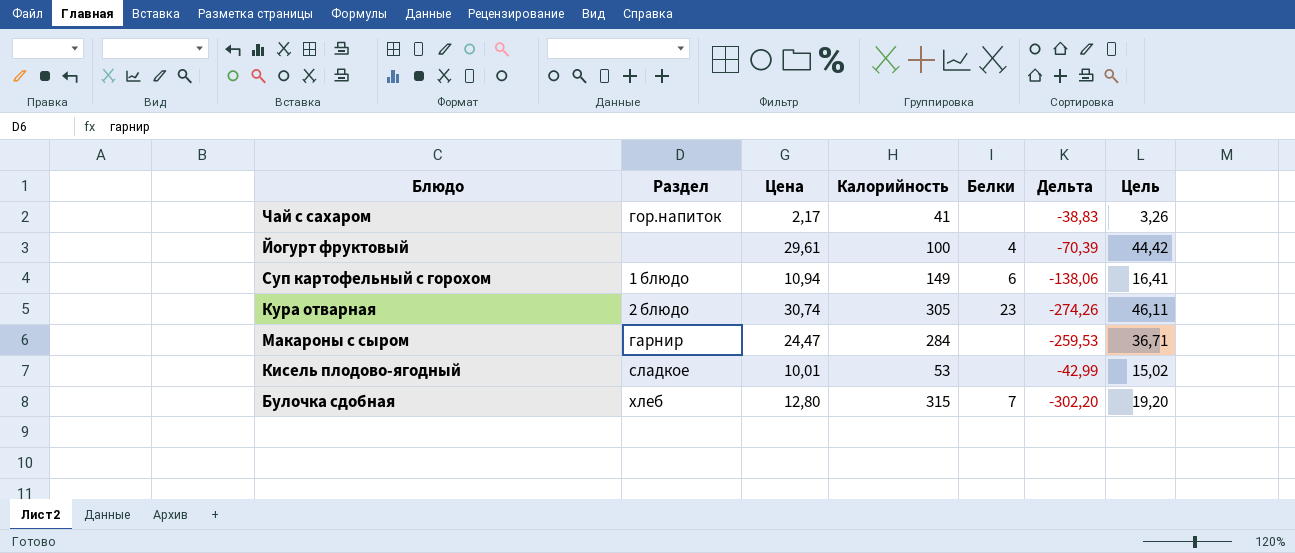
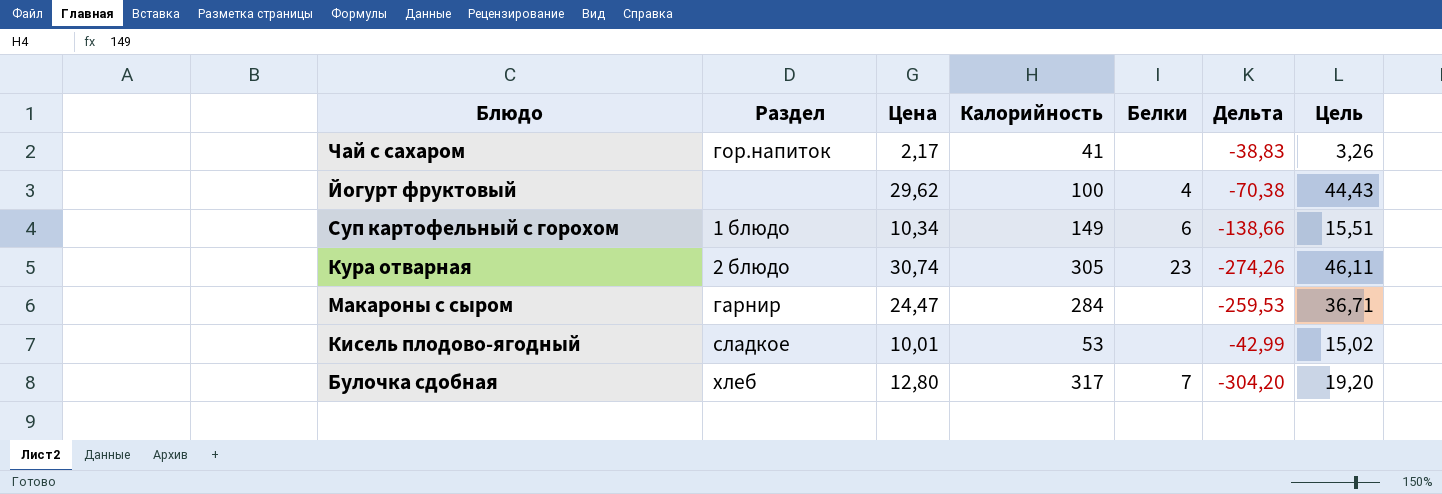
Йогурт фруктовый | Цена: 29,61 -> 29,62
Йогурт фруктовый | Дельта: -70,39 -> -70,38
Йогурт фруктовый | Цель: 44,42 -> 44,43
Суп картофельный с горохом | Цена: 10,94 -> 10,34
Суп картофельный с горохом | Дельта: -138,06 -> -138,66
Суп картофельный с горохом | Цель: 16,41 -> 15,51
Булочка сдобная | Калорийность: 315 -> 317
Булочка сдобная | Дельта: -302,20 -> -304,20

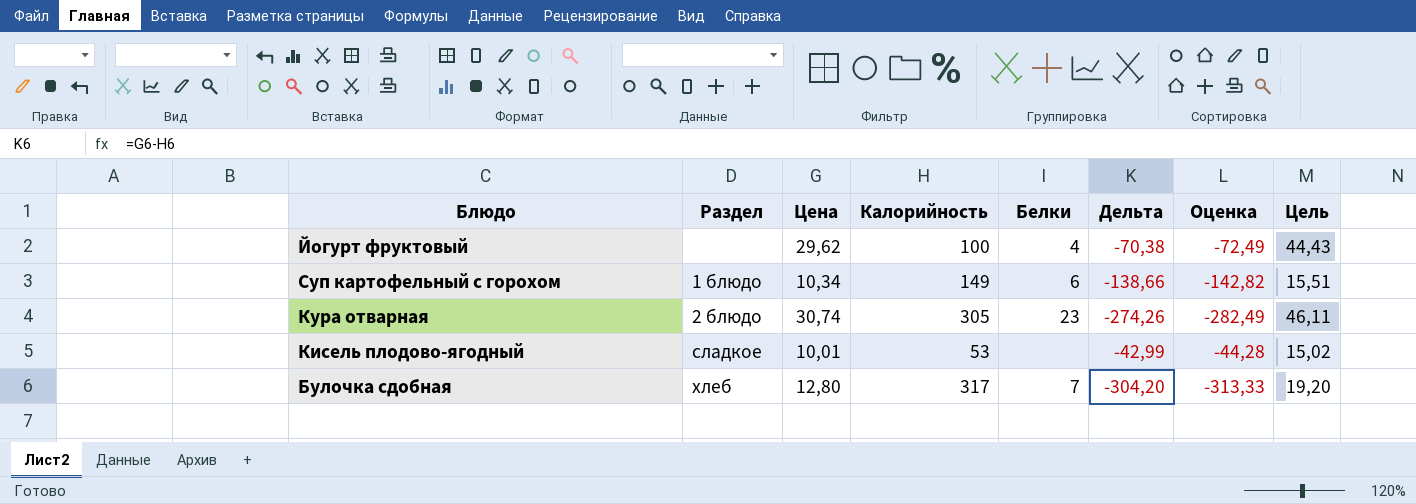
column Оценка | formula: none -> [Дельта] * 1,03
row Чай с сахаром: гор.напиток | 2,17 | 41 | none | -38,83 | 3,26 -> none
row Макароны с сыром: гарнир | 24,47 | 284 | none | -259,53 | 36,71 -> none

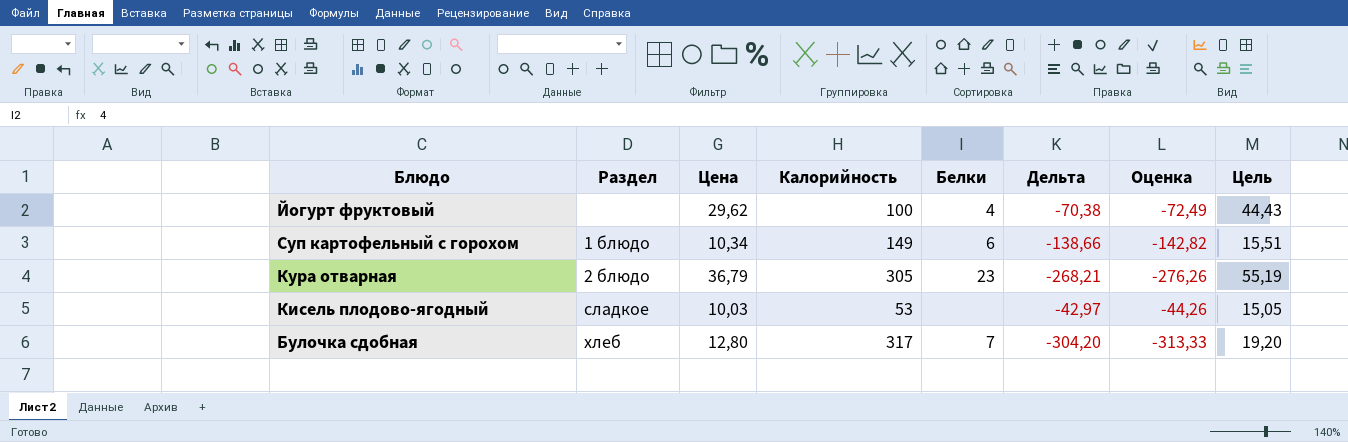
Кура отварная | Цена: 30,74 -> 36,79
Кура отварная | Дельта: -274,26 -> -268,21
Кура отварная | Оценка: -282,49 -> -276,26
Кура отварная | Цель: 46,11 -> 55,19
Кисель плодово-ягодный | Цена: 10,01 -> 10,03
Кисель плодово-ягодный | Дельта: -42,99 -> -42,97
Кисель плодово-ягодный | Оценка: -44,28 -> -44,26
Кисель плодово-ягодный | Цель: 15,02 -> 15,05

